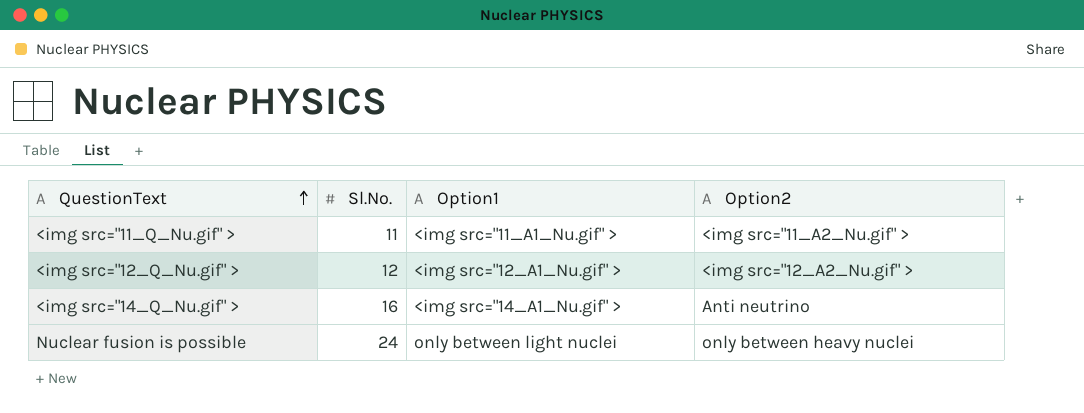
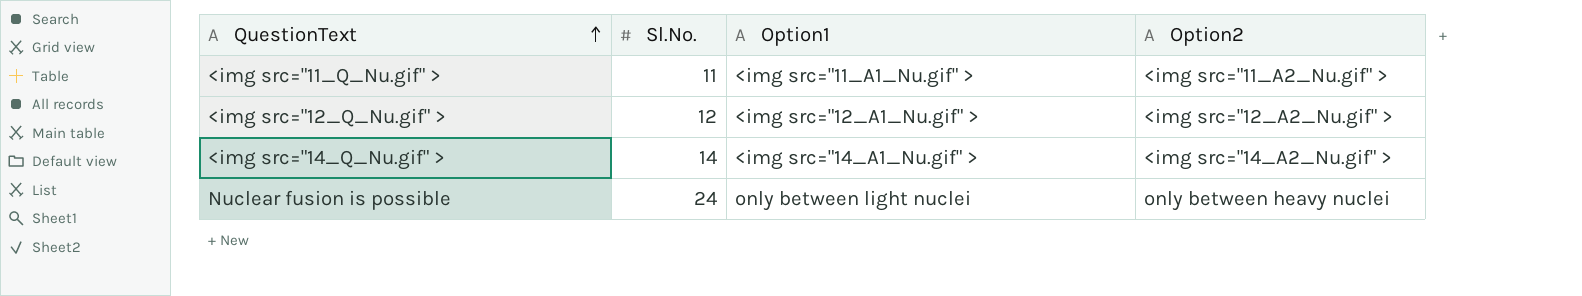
<img src="14_Q_Nu.gif" > | Sl.No.: 16 -> 14
<img src="14_Q_Nu.gif" > | Option2: Anti neutrino -> <img src="14_A2_Nu.gif" >

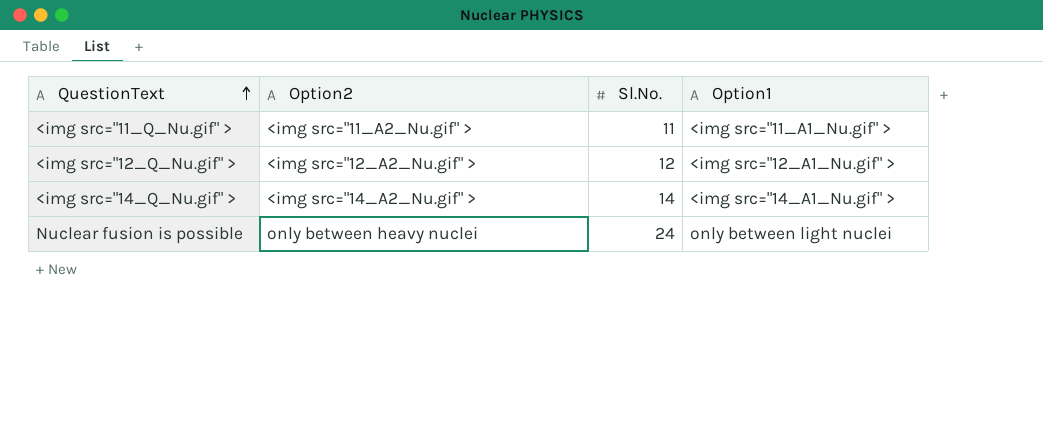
column Option2 | position: 4 -> 2

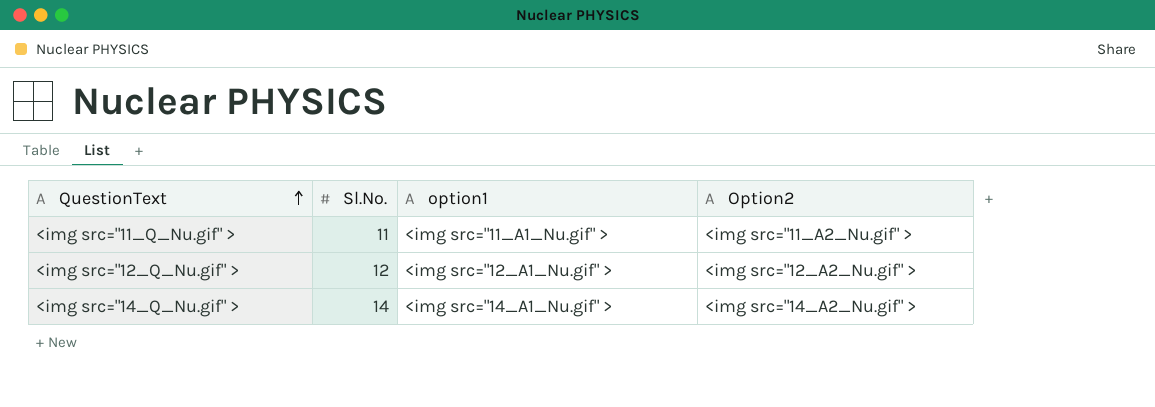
column name: Option1 -> option1
column Option2 | position: 2 -> 4
row Nuclear fusion is possible: only between heavy nuclei | 24 | only between light nuclei -> none

